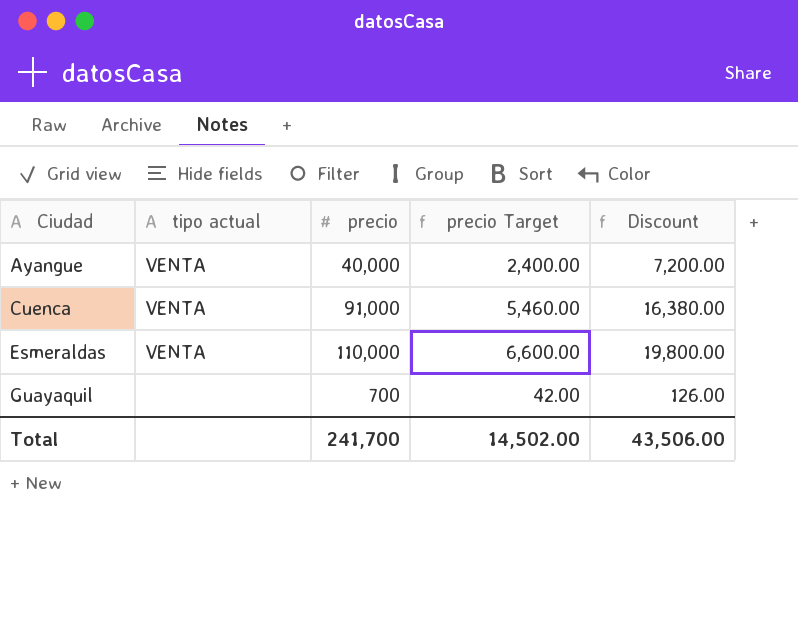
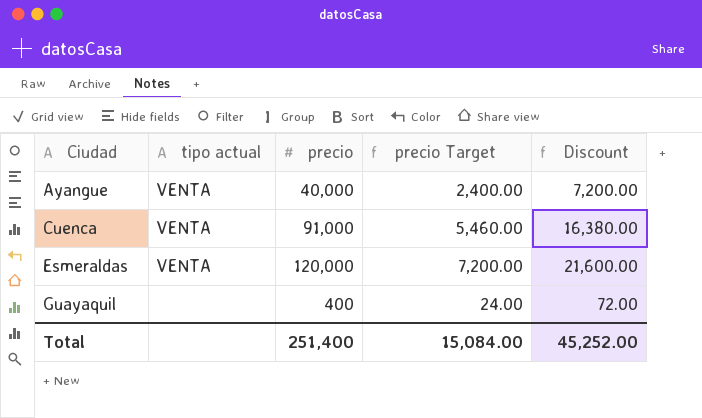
Esmeraldas | precio: 110,000 -> 120,000
Esmeraldas | precio Target: 6,600.00 -> 7,200.00
Esmeraldas | Discount: 19,800.00 -> 21,600.00
Guayaquil | precio: 700 -> 400
Guayaquil | precio Target: 42.00 -> 24.00
Guayaquil | Discount: 126.00 -> 72.00
Total | precio: 241,700 -> 251,400
Total | precio Target: 14,502.00 -> 15,084.00
Total | Discount: 43,506.00 -> 45,252.00

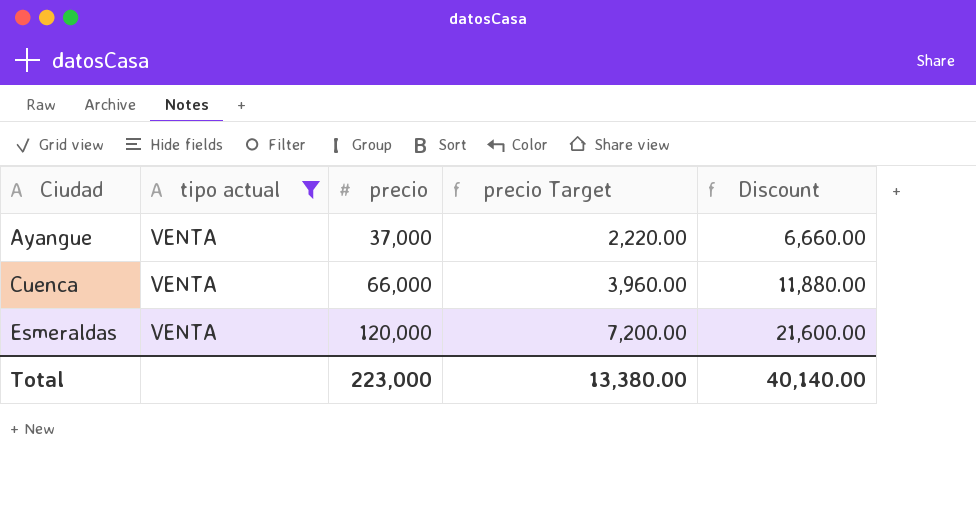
filter: none -> tipo actual = VENTA
Ayangue | precio: 40,000 -> 37,000
Ayangue | precio Target: 2,400.00 -> 2,220.00
Ayangue | Discount: 7,200.00 -> 6,660.00
Cuenca | precio: 91,000 -> 66,000
Cuenca | precio Target: 5,460.00 -> 3,960.00
Cuenca | Discount: 16,380.00 -> 11,880.00
Total | precio: 251,400 -> 223,000
Total | precio Target: 15,084.00 -> 13,380.00
Total | Discount: 45,252.00 -> 40,140.00

